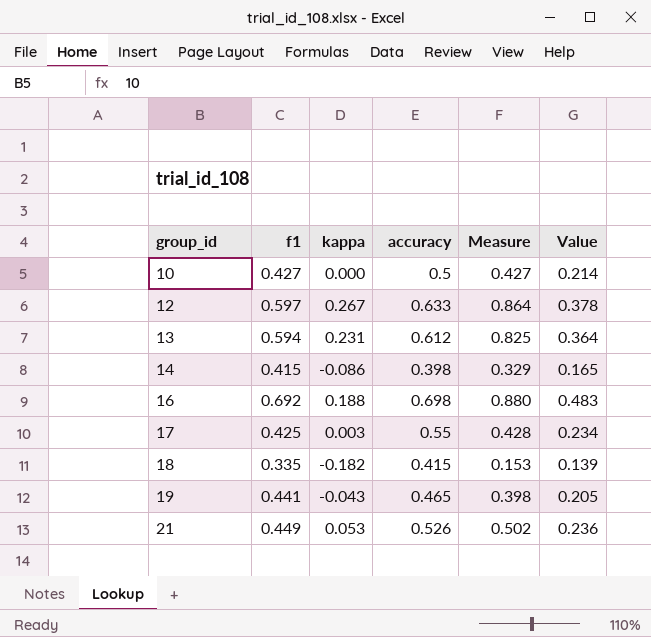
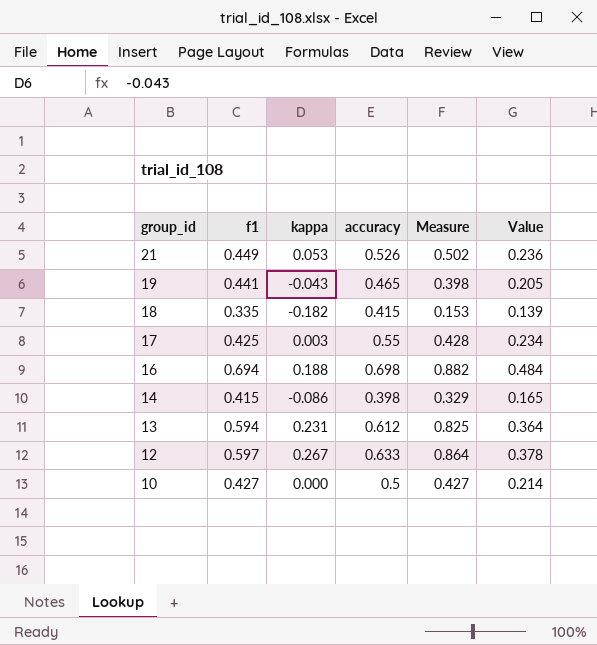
row order: group_id ascending -> group_id descending
16 | f1: 0.692 -> 0.694
16 | Measure: 0.880 -> 0.882
16 | Value: 0.483 -> 0.484

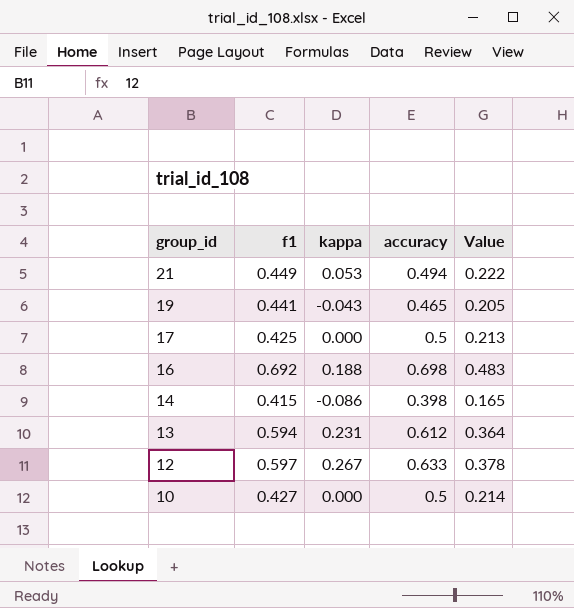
column Measure | formula: [f1] + [kappa] -> none
row 18: 0.335 | -0.182 | 0.415 | 0.153 | 0.139 -> none
21 | accuracy: 0.526 -> 0.494
21 | Value: 0.236 -> 0.222
17 | kappa: 0.003 -> 0.000
17 | accuracy: 0.55 -> 0.5
17 | Value: 0.234 -> 0.213
16 | f1: 0.694 -> 0.692
16 | Value: 0.484 -> 0.483

